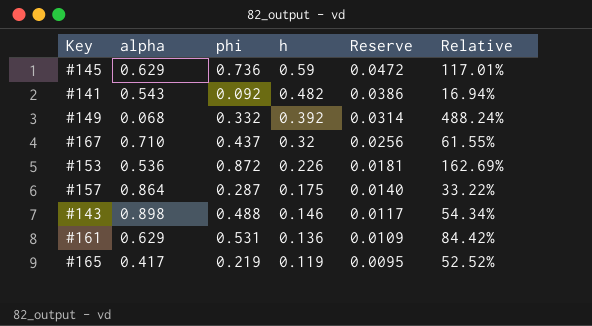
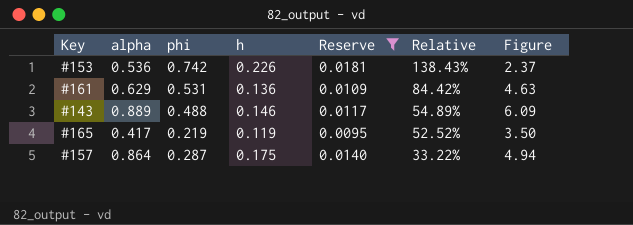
filter: none -> Reserve <= 0.0181
row order: h descending -> Relative descending
column Figure | formula: none -> [alpha] / [h]
#153 | phi: 0.872 -> 0.742
#153 | Relative: 162.69% -> 138.43%
#143 | alpha: 0.898 -> 0.889
#143 | Relative: 54.34% -> 54.89%

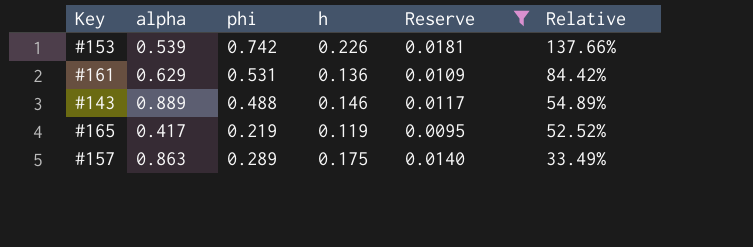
column Figure | formula: [alpha] / [h] -> none
#153 | alpha: 0.536 -> 0.539
#153 | Relative: 138.43% -> 137.66%
#157 | alpha: 0.864 -> 0.863
#157 | phi: 0.287 -> 0.289
#157 | Relative: 33.22% -> 33.49%

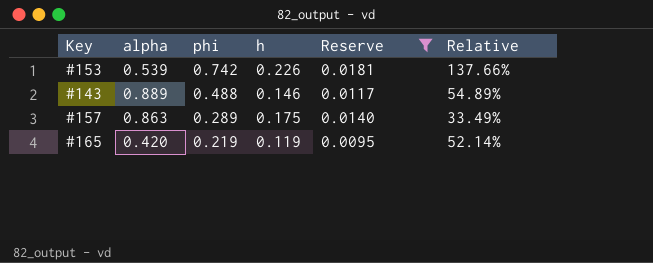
row order: Relative descending -> phi descending
row #161: 0.629 | 0.531 | 0.136 | 0.0109 | 84.42% -> none
#165 | alpha: 0.417 -> 0.420
#165 | Relative: 52.52% -> 52.14%

